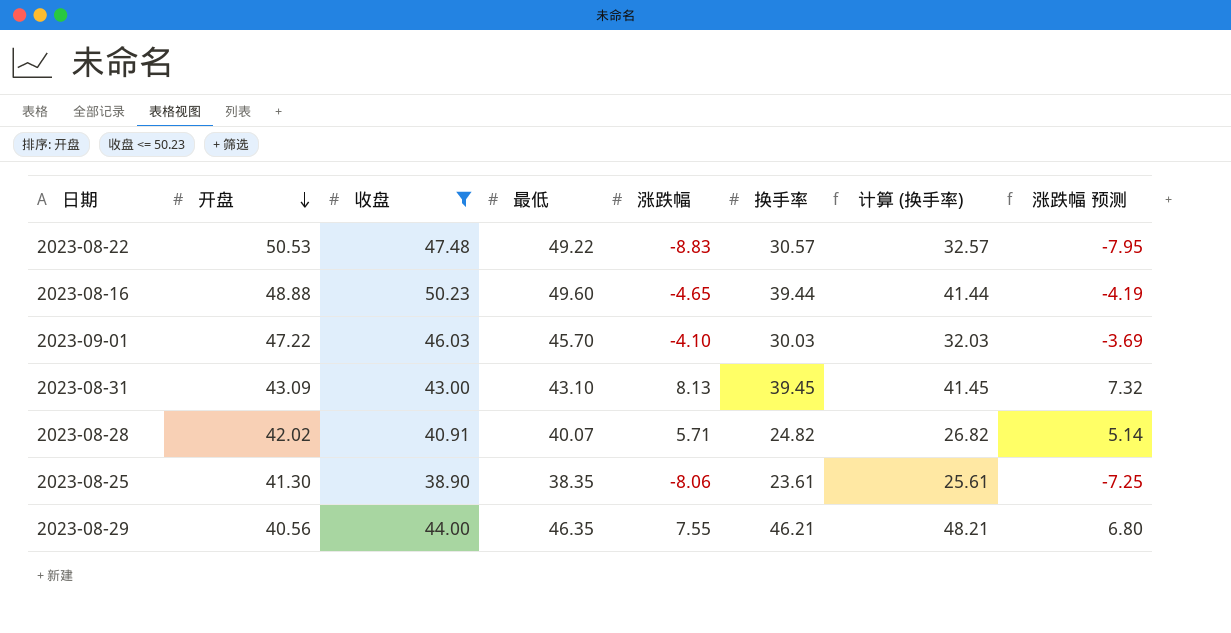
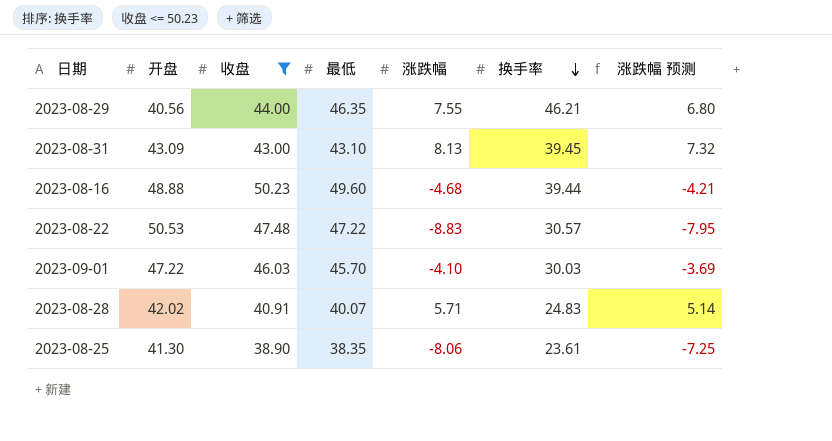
row order: 开盘 descending -> 换手率 descending
column 计算 (换手率) | formula: [换手率] + 2 -> none
2023-08-16 | 涨跌幅: -4.65 -> -4.68
2023-08-16 | 涨跌幅 预测: -4.19 -> -4.21
2023-08-22 | 最低: 49.22 -> 47.22
2023-08-28 | 换手率: 24.82 -> 24.83

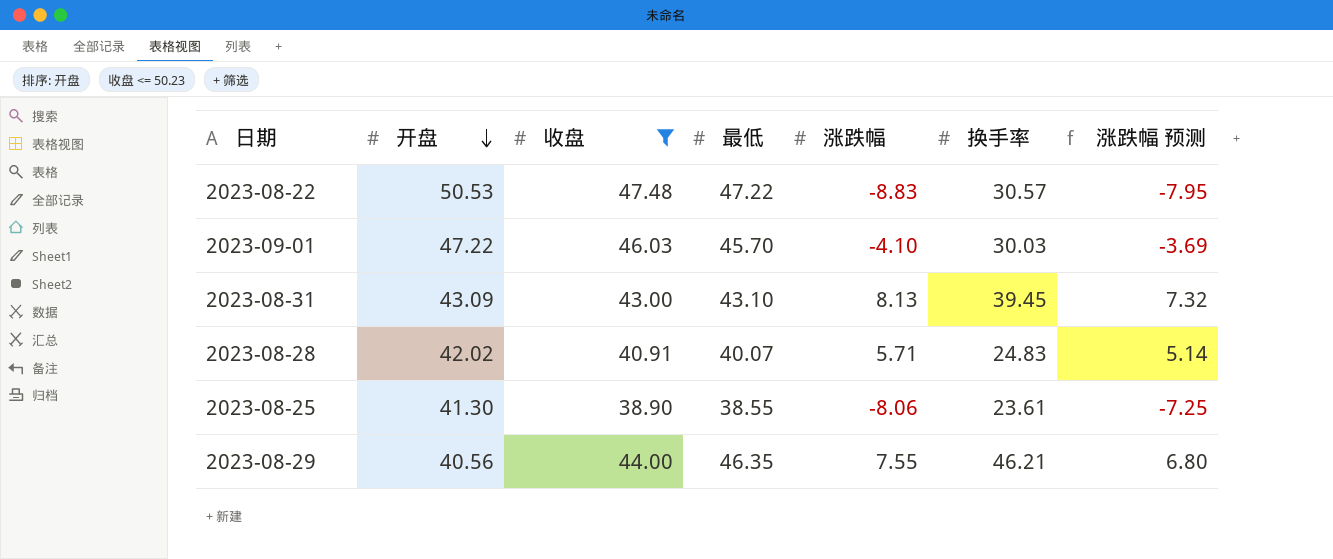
row order: 换手率 descending -> 开盘 descending
row 2023-08-16: 48.88 | 50.23 | 49.60 | -4.68 | 39.44 | -4.21 -> none
2023-08-25 | 最低: 38.35 -> 38.55

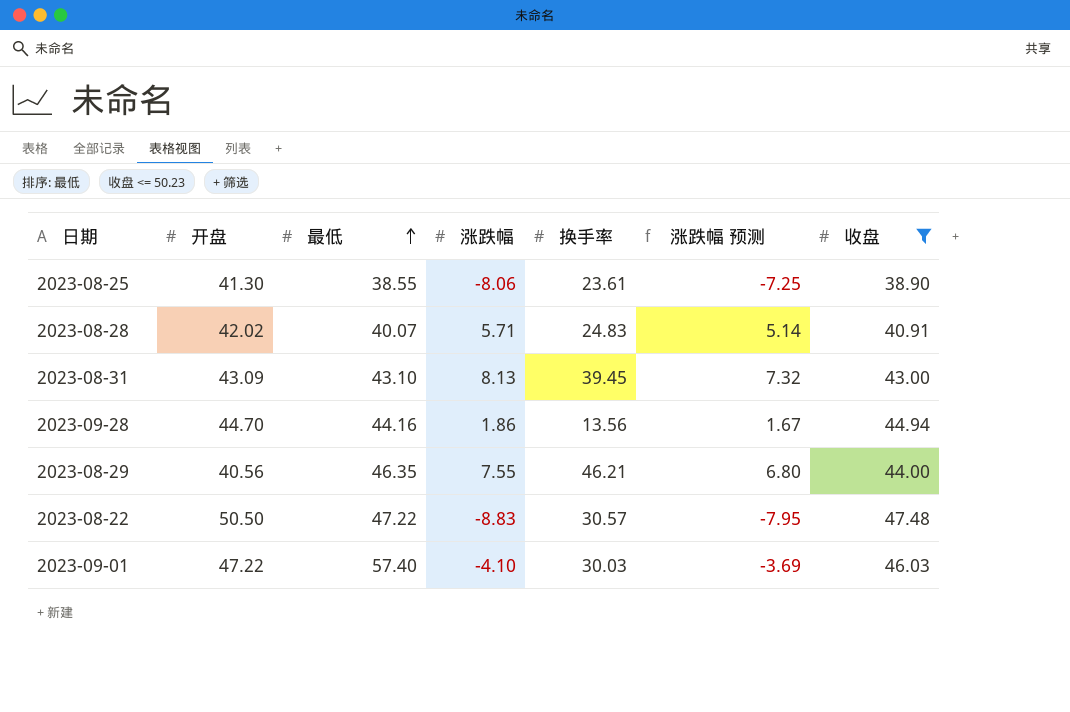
row order: 开盘 descending -> 最低 ascending
column 收盘 | position: 3 -> 7
row 2023-09-28: none -> 44.70 | 44.16 | 1.86 | 13.56 | 1.67 | 44.94
2023-08-22 | 开盘: 50.53 -> 50.50
2023-09-01 | 最低: 45.70 -> 57.40

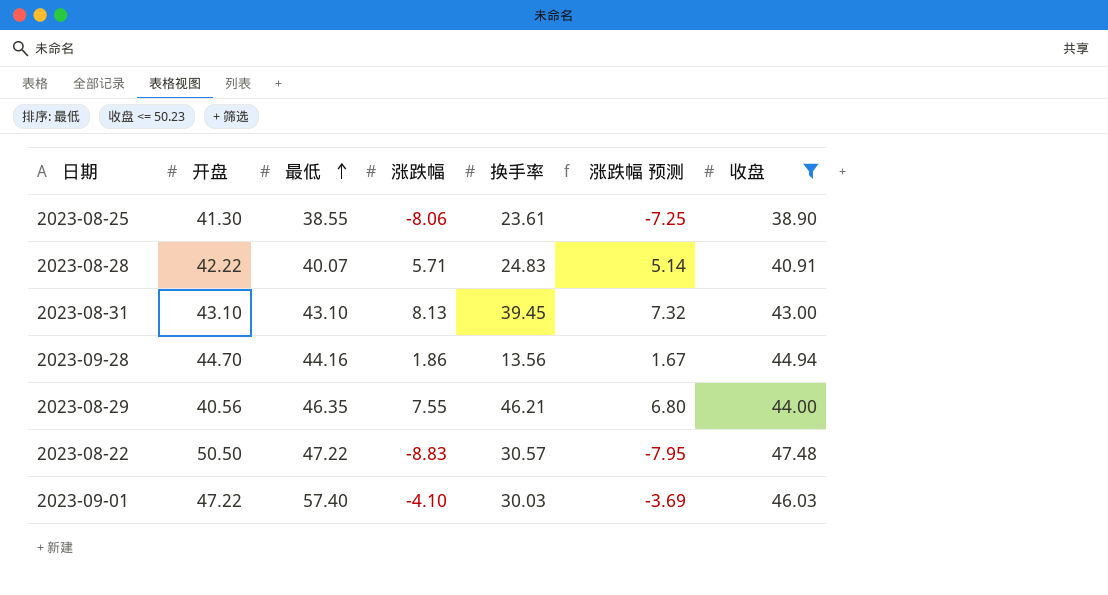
2023-08-28 | 开盘: 42.02 -> 42.22
2023-08-31 | 开盘: 43.09 -> 43.10

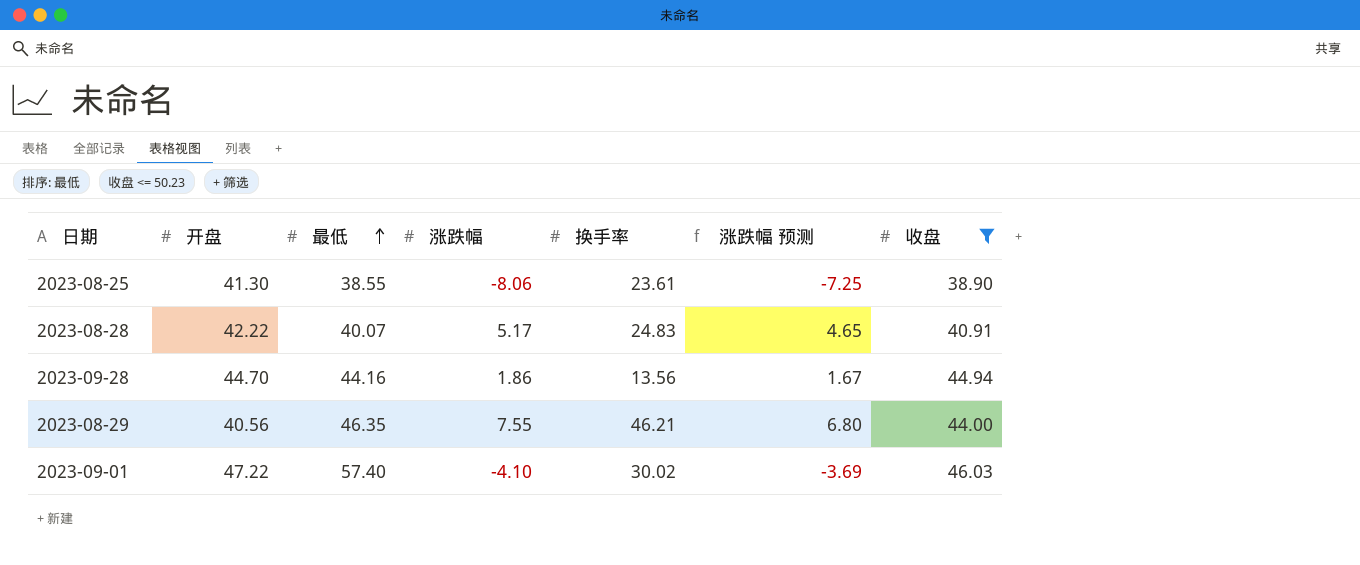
row 2023-08-31: 43.10 | 43.10 | 8.13 | 39.45 | 7.32 | 43.00 -> none
row 2023-08-22: 50.50 | 47.22 | -8.83 | 30.57 | -7.95 | 47.48 -> none
2023-08-28 | 涨跌幅: 5.71 -> 5.17
2023-08-28 | 涨跌幅 预测: 5.14 -> 4.65
2023-09-01 | 换手率: 30.03 -> 30.02

